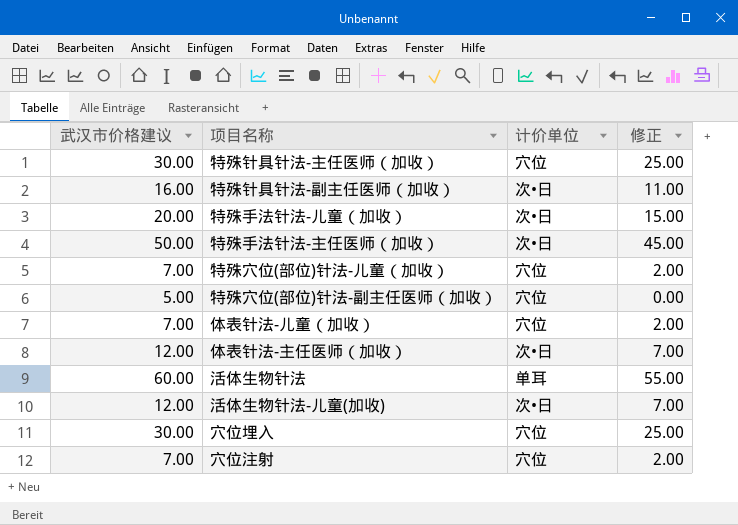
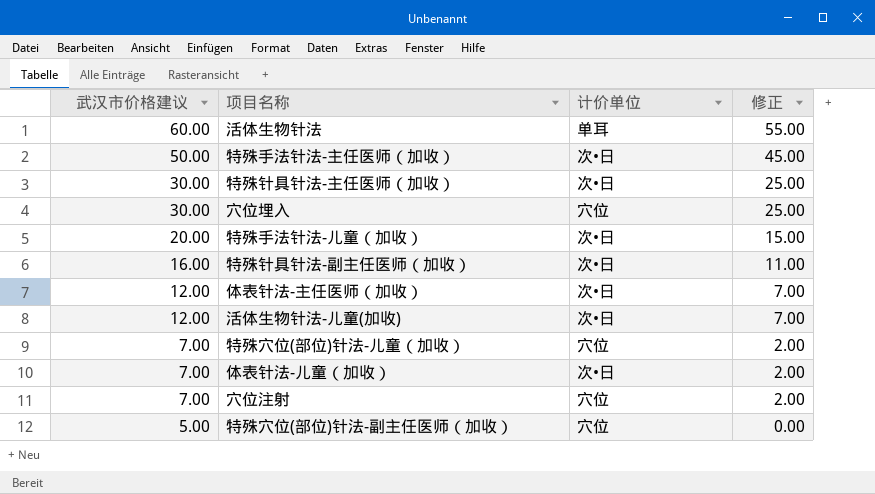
row order: none -> 武汉市价格建议 descending
特殊针具针法-主任医师（加收） | 计价单位: 穴位 -> 次•日
体表针法-儿童（加收） | 计价单位: 穴位 -> 次•日

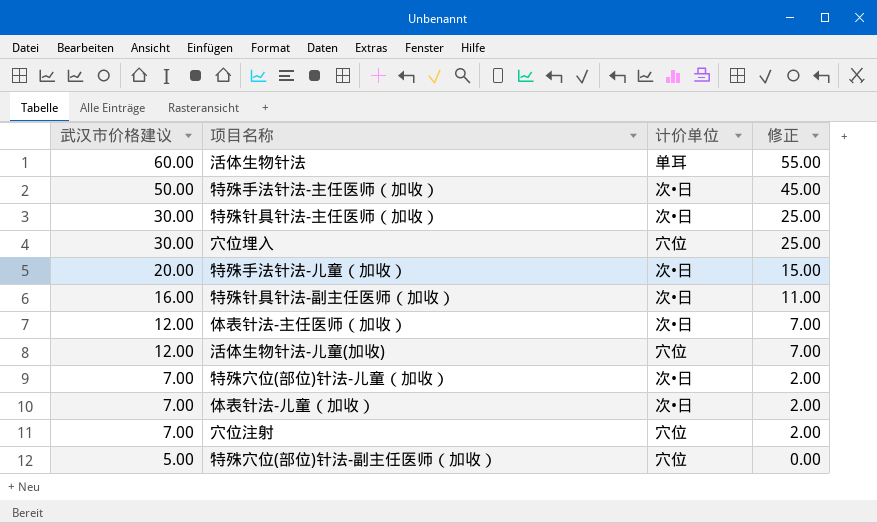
活体生物针法-儿童(加收) | 计价单位: 次•日 -> 穴位
特殊穴位(部位)针法-儿童（加收） | 计价单位: 穴位 -> 次•日

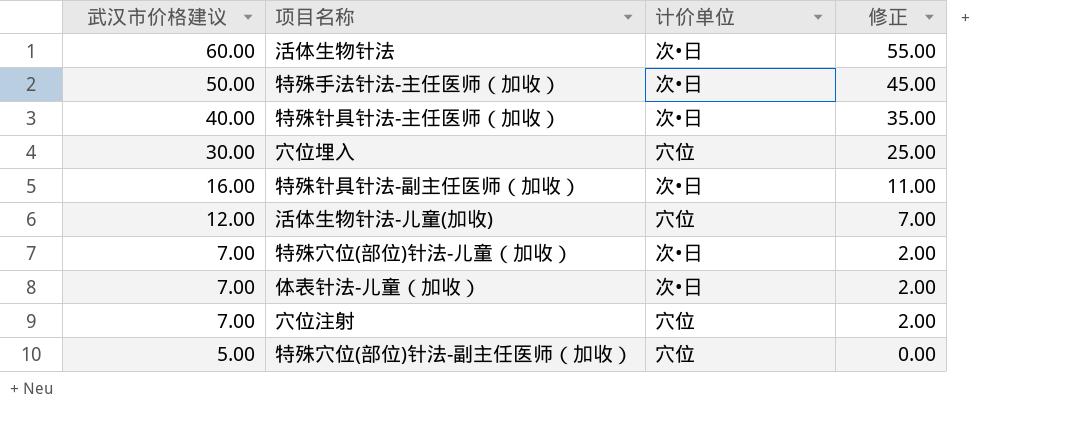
row 特殊手法针法-儿童（加收）: 20.00 | 次•日 | 15.00 -> none
row 体表针法-主任医师（加收）: 12.00 | 次•日 | 7.00 -> none
活体生物针法 | 计价单位: 单耳 -> 次•日
特殊针具针法-主任医师（加收） | 武汉市价格建议: 30.00 -> 40.00
特殊针具针法-主任医师（加收） | 修正: 25.00 -> 35.00

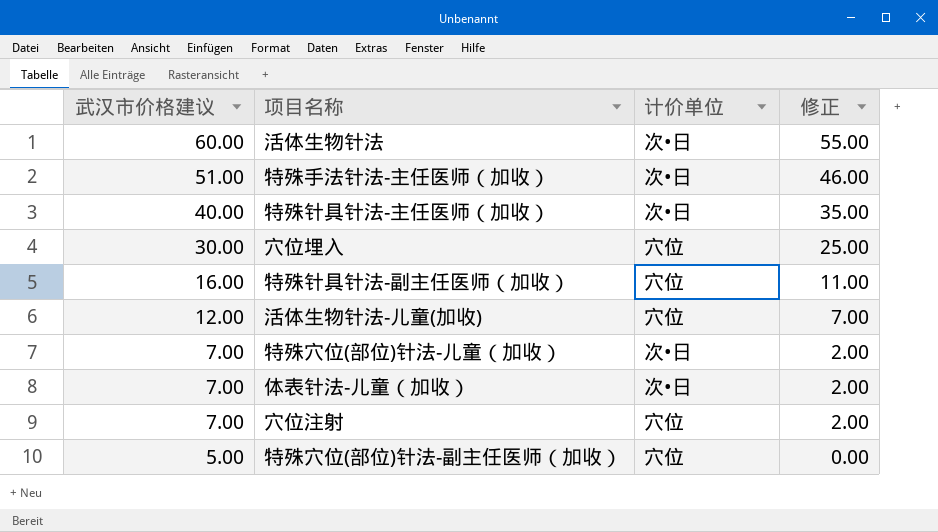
特殊手法针法-主任医师（加收） | 武汉市价格建议: 50.00 -> 51.00
特殊手法针法-主任医师（加收） | 修正: 45.00 -> 46.00
特殊针具针法-副主任医师（加收） | 计价单位: 次•日 -> 穴位

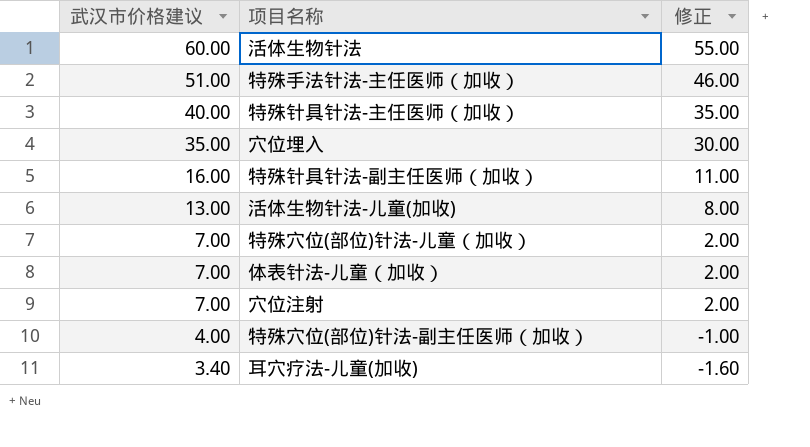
column 计价单位 | position: 3 -> none
穴位埋入 | 武汉市价格建议: 30.00 -> 35.00
穴位埋入 | 修正: 25.00 -> 30.00
活体生物针法-儿童(加收) | 武汉市价格建议: 12.00 -> 13.00
活体生物针法-儿童(加收) | 修正: 7.00 -> 8.00
特殊穴位(部位)针法-副主任医师（加收） | 武汉市价格建议: 5.00 -> 4.00
特殊穴位(部位)针法-副主任医师（加收） | 修正: 0.00 -> -1.00
row 耳穴疗法-儿童(加收): none -> 3.40 | -1.60

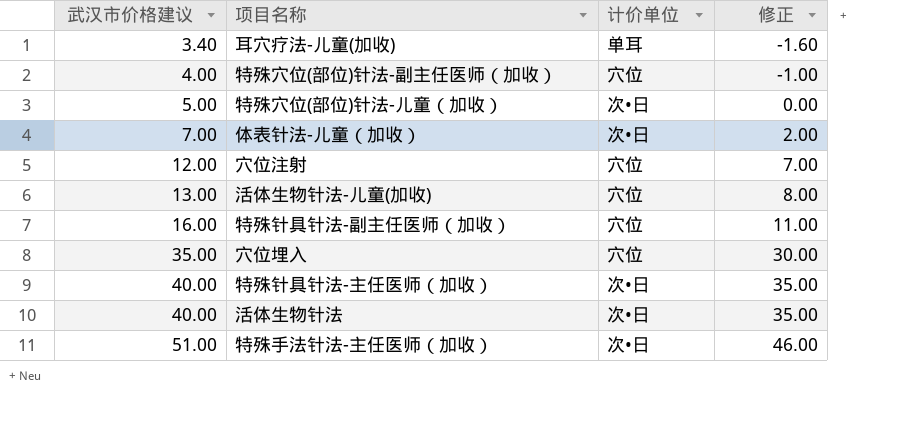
row order: 武汉市价格建议 descending -> 武汉市价格建议 ascending
column 计价单位 | position: none -> 3
特殊穴位(部位)针法-儿童（加收） | 武汉市价格建议: 7.00 -> 5.00
特殊穴位(部位)针法-儿童（加收） | 修正: 2.00 -> 0.00
穴位注射 | 武汉市价格建议: 7.00 -> 12.00
穴位注射 | 修正: 2.00 -> 7.00
活体生物针法 | 武汉市价格建议: 60.00 -> 40.00
活体生物针法 | 修正: 55.00 -> 35.00

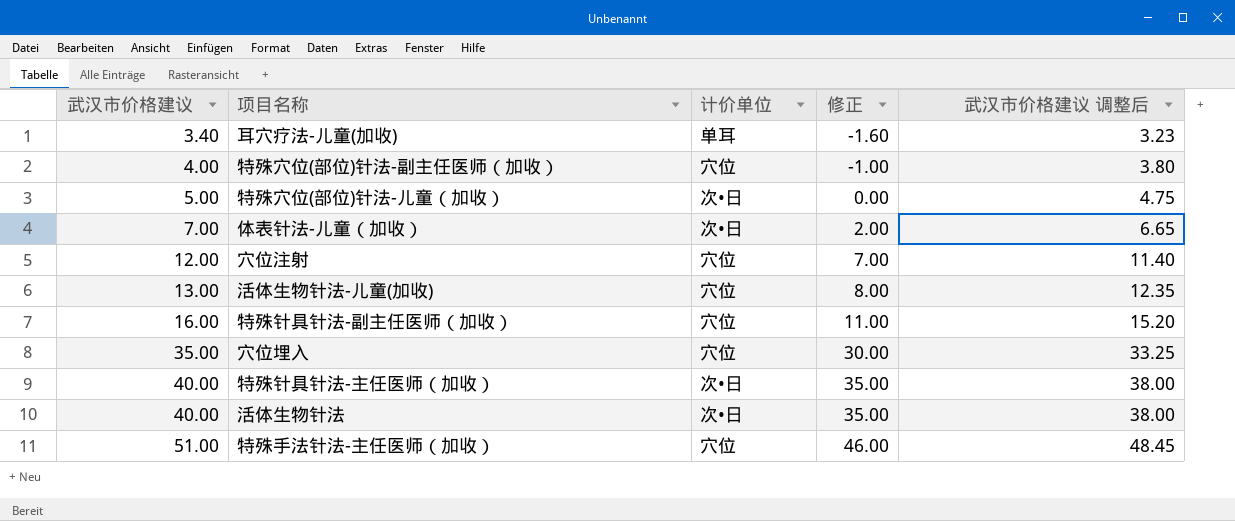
column 武汉市价格建议 调整后 | formula: none -> [武汉市价格建议] * 0.95
特殊手法针法-主任医师（加收） | 计价单位: 次•日 -> 穴位

